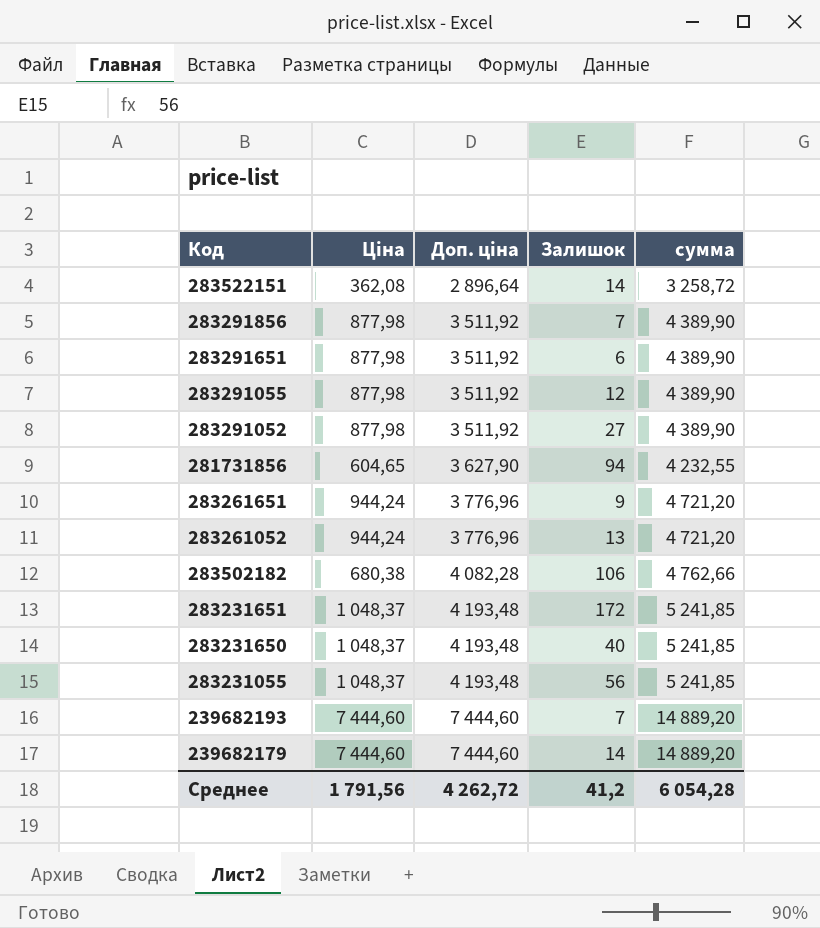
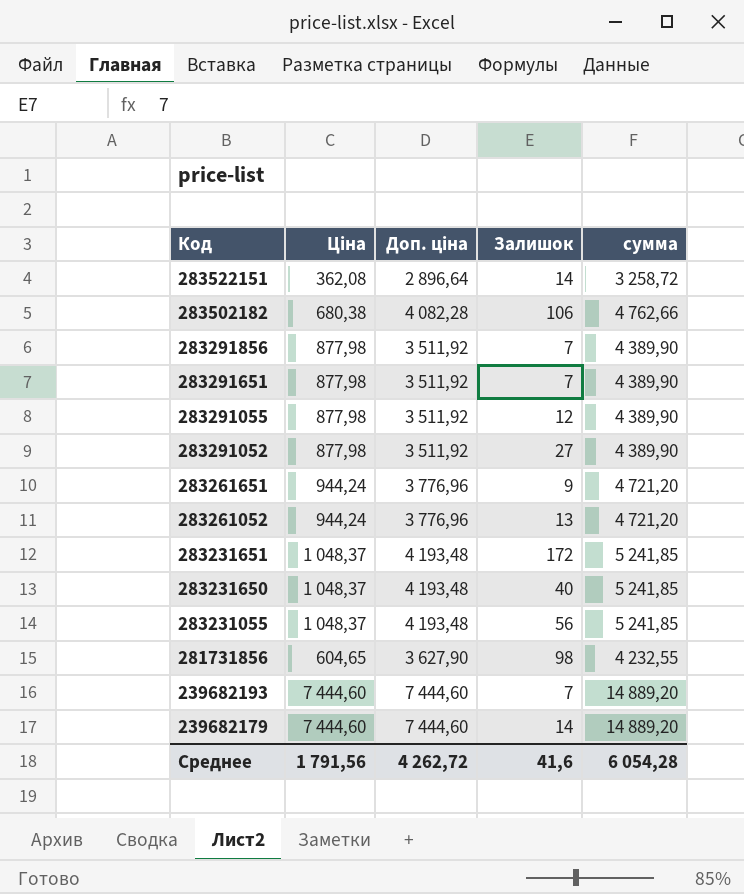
row order: Доп. ціна ascending -> Код descending
283291651 | Залишок: 6 -> 7
281731856 | Залишок: 94 -> 98
Среднее | Залишок: 41,2 -> 41,6

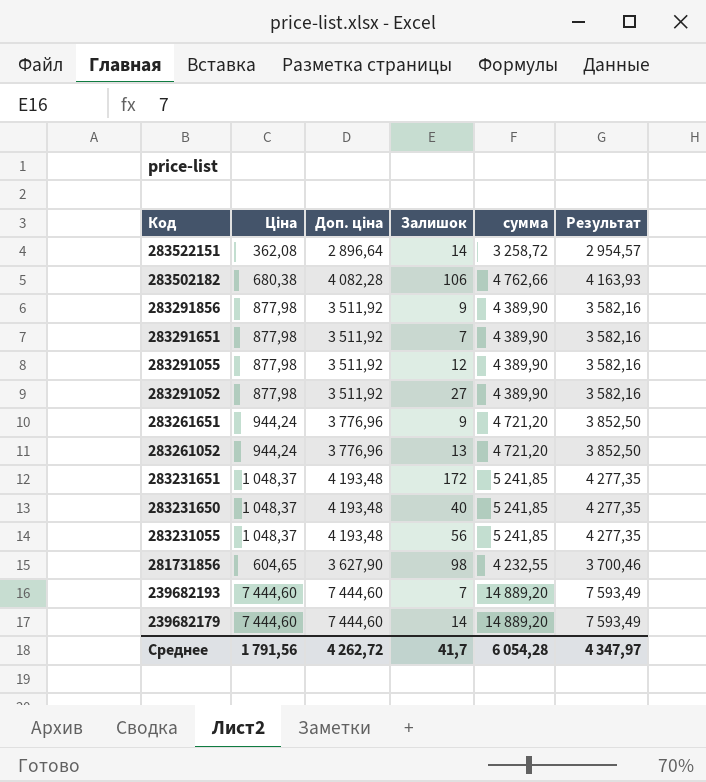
column Результат | formula: none -> [Доп. ціна] * 1,02
283291856 | Залишок: 7 -> 9
Среднее | Залишок: 41,6 -> 41,7

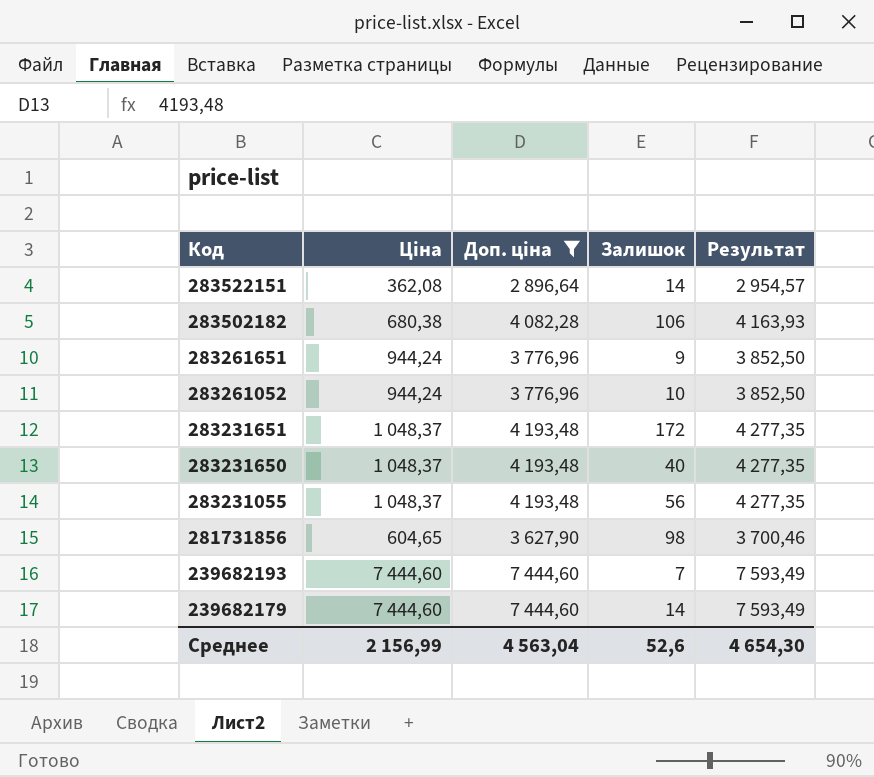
filter: none -> Доп. ціна != 3 511,92
column сумма | formula: [Ціна] + [Доп. ціна] -> none
283261052 | Залишок: 13 -> 10
Среднее | Ціна: 1 791,56 -> 2 156,99
Среднее | Доп. ціна: 4 262,72 -> 4 563,04
Среднее | Залишок: 41,7 -> 52,6
Среднее | Результат: 4 347,97 -> 4 654,30

